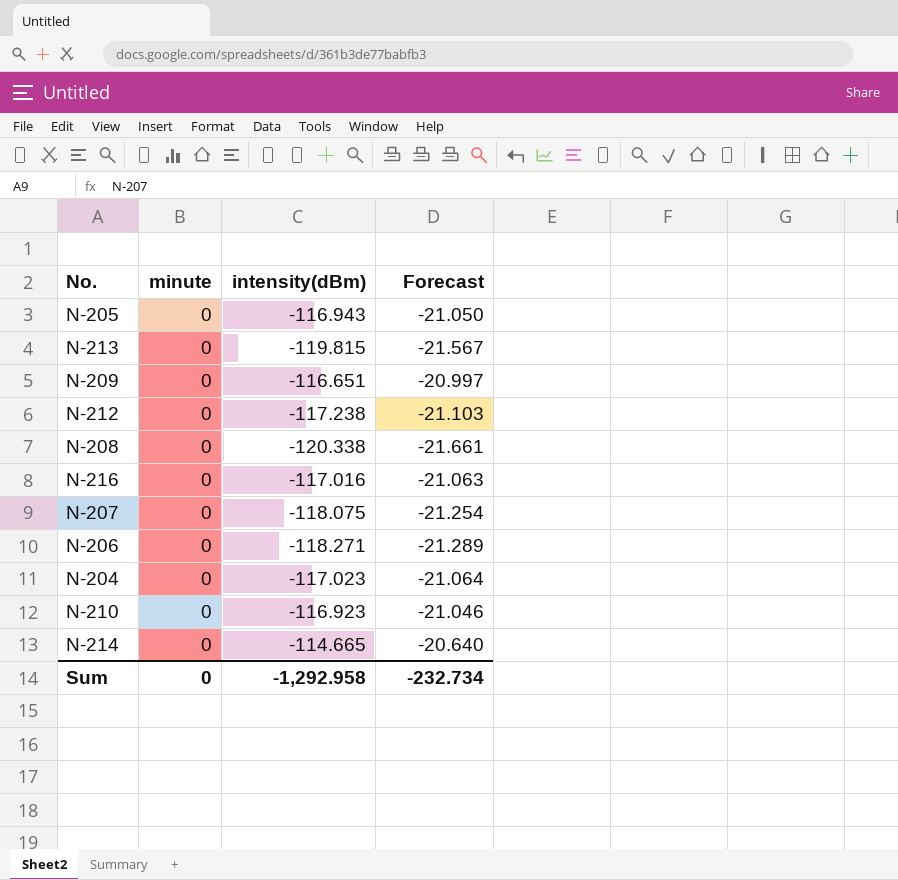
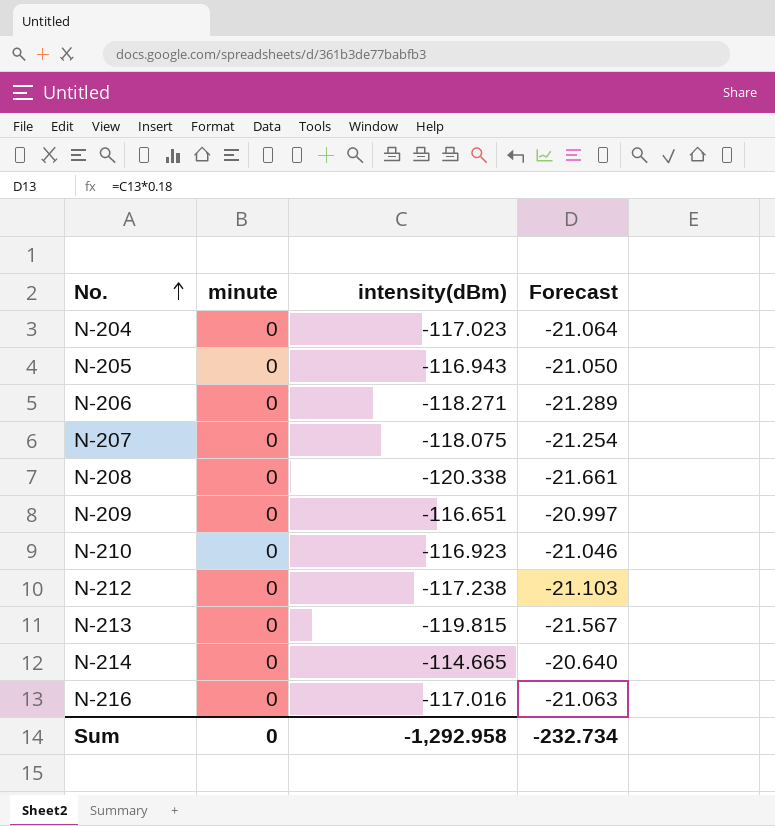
row order: none -> No. ascending

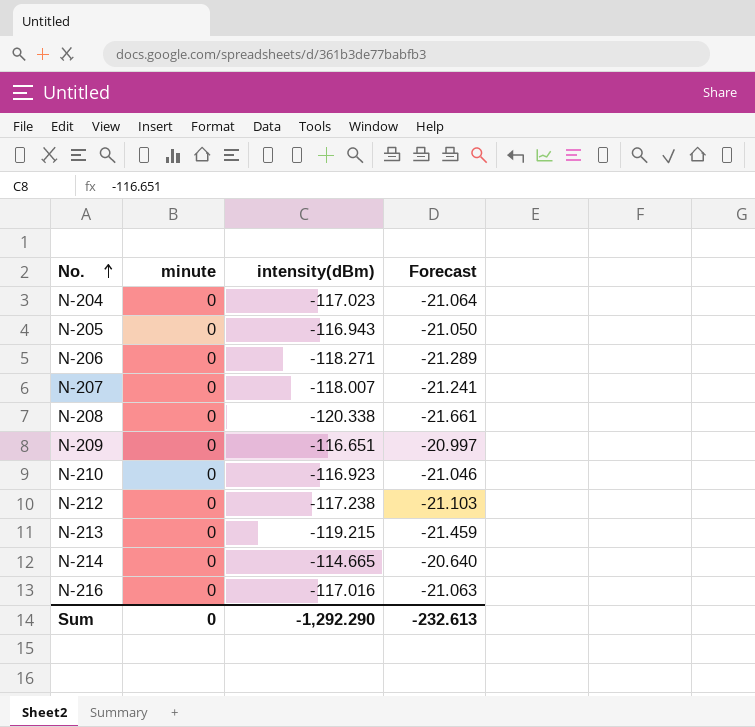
N-207 | intensity(dBm): -118.075 -> -118.007
N-207 | Forecast: -21.254 -> -21.241
N-213 | intensity(dBm): -119.815 -> -119.215
N-213 | Forecast: -21.567 -> -21.459
Sum | intensity(dBm): -1,292.958 -> -1,292.290
Sum | Forecast: -232.734 -> -232.613

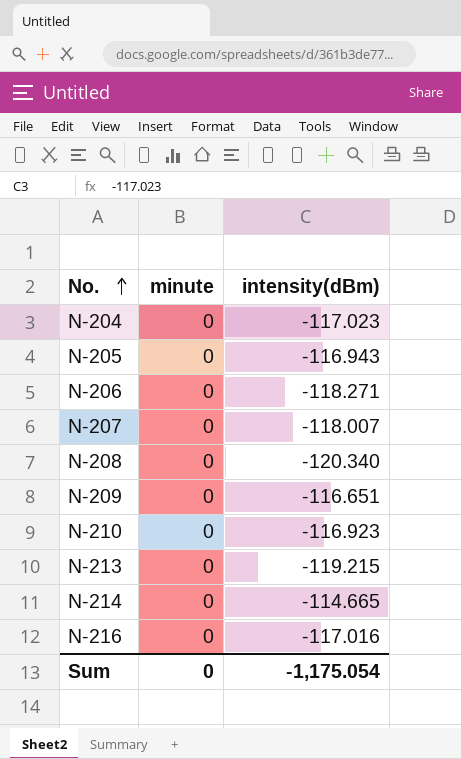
column Forecast | formula: [intensity(dBm)] * 0.18 -> none
row N-212: 0 | -117.238 | -21.103 -> none
N-208 | intensity(dBm): -120.338 -> -120.340
Sum | intensity(dBm): -1,292.290 -> -1,175.054

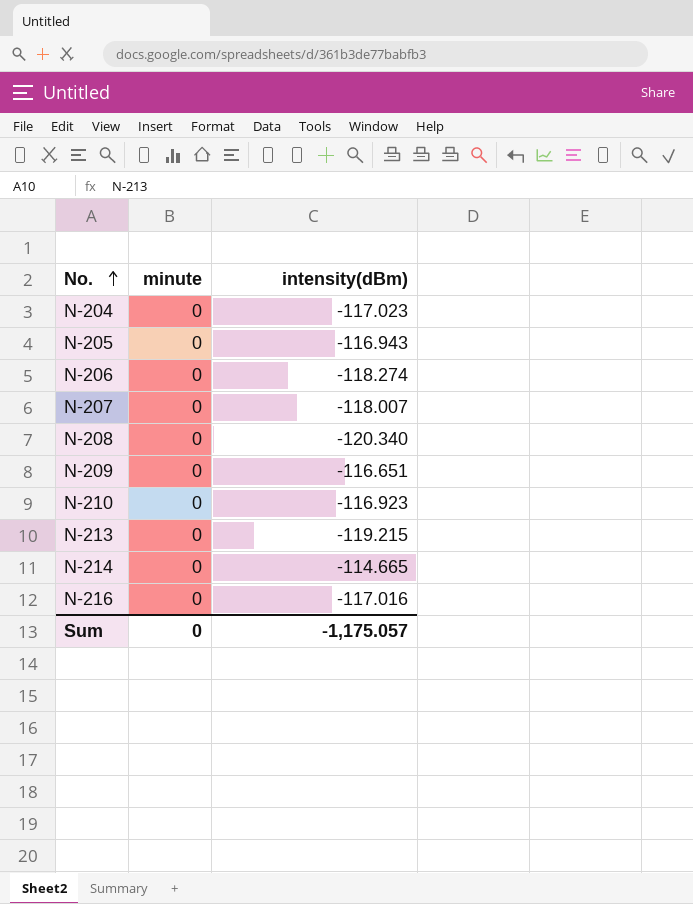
N-206 | intensity(dBm): -118.271 -> -118.274
Sum | intensity(dBm): -1,175.054 -> -1,175.057

